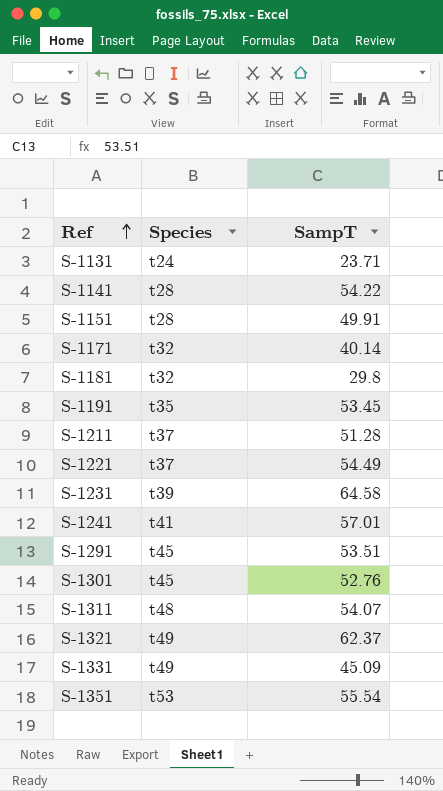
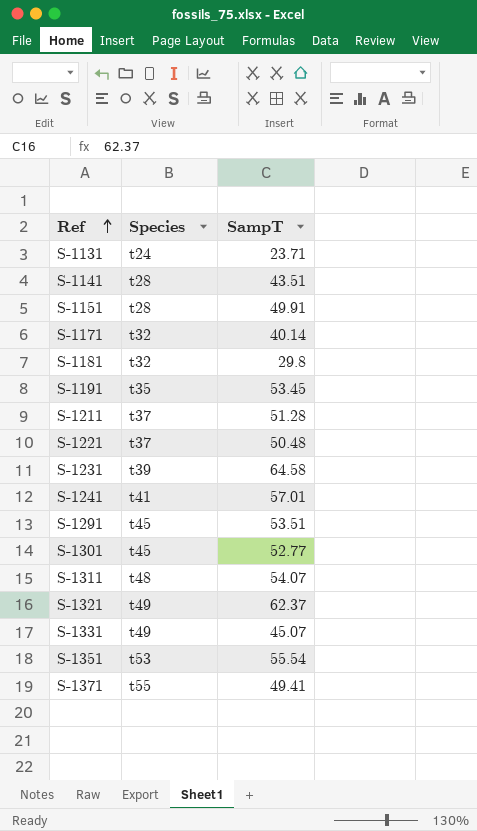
S-1141 | SampT: 54.22 -> 43.51
S-1221 | SampT: 54.49 -> 50.48
S-1301 | SampT: 52.76 -> 52.77
S-1331 | SampT: 45.09 -> 45.07
row S-1371: none -> t55 | 49.41

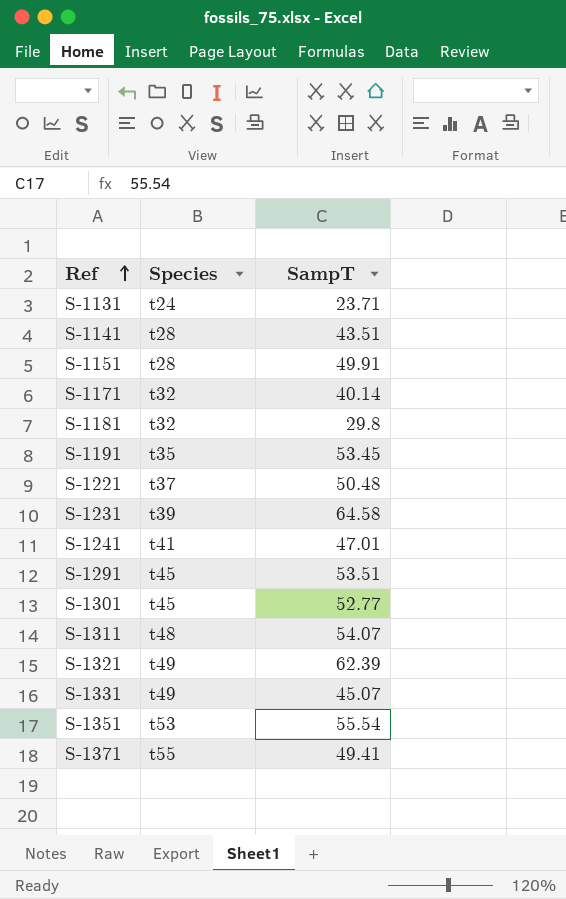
row S-1211: t37 | 51.28 -> none
S-1241 | SampT: 57.01 -> 47.01
S-1321 | SampT: 62.37 -> 62.39

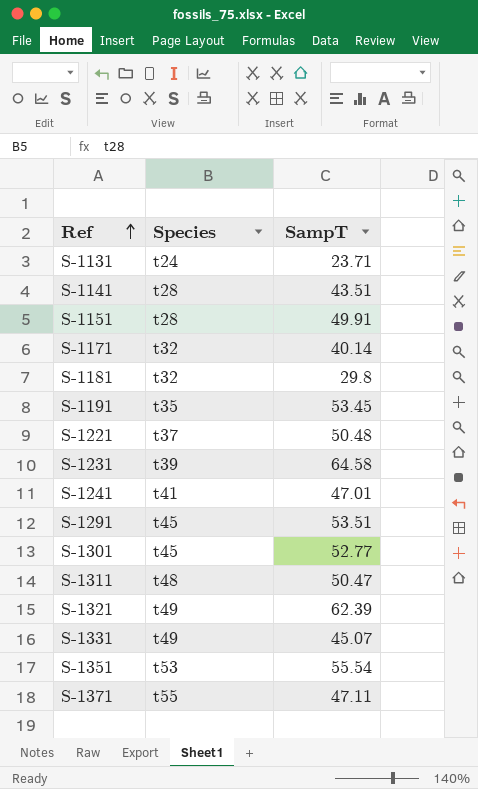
S-1311 | SampT: 54.07 -> 50.47
S-1371 | SampT: 49.41 -> 47.11

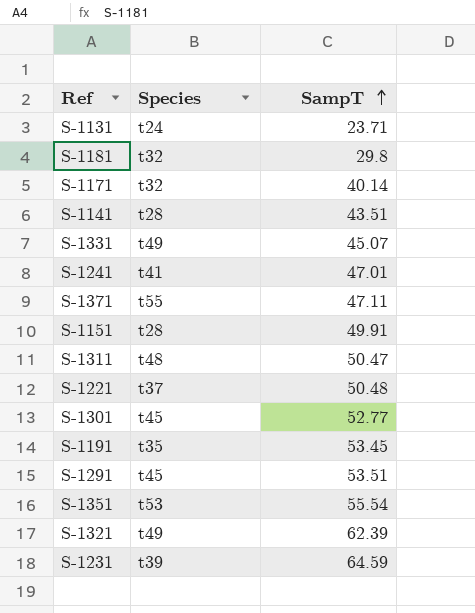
row order: Ref ascending -> SampT ascending
S-1231 | SampT: 64.58 -> 64.59

